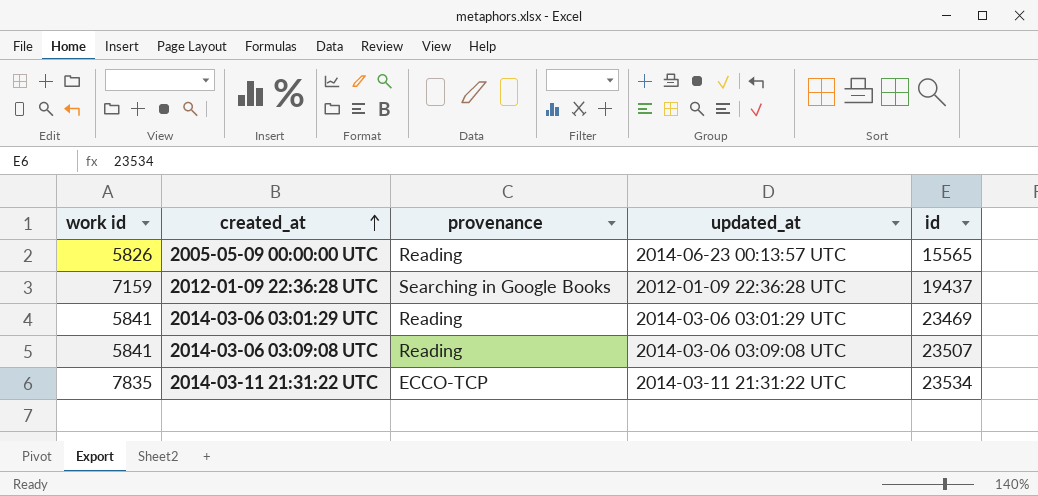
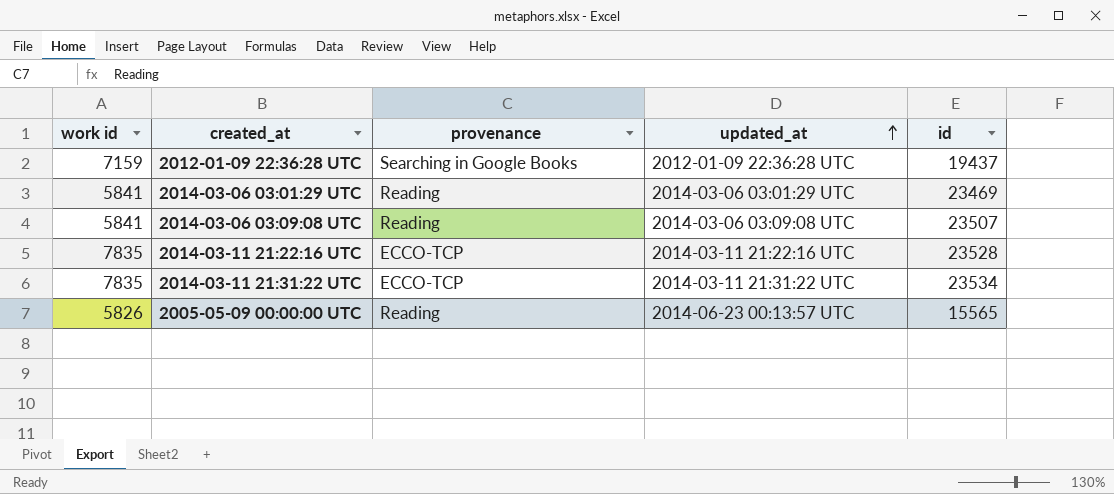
row order: created_at ascending -> updated_at ascending
row 2014-03-11 21:22:16 UTC: none -> 7835 | ECCO-TCP | 2014-03-11 21:22:16 UTC | 23528

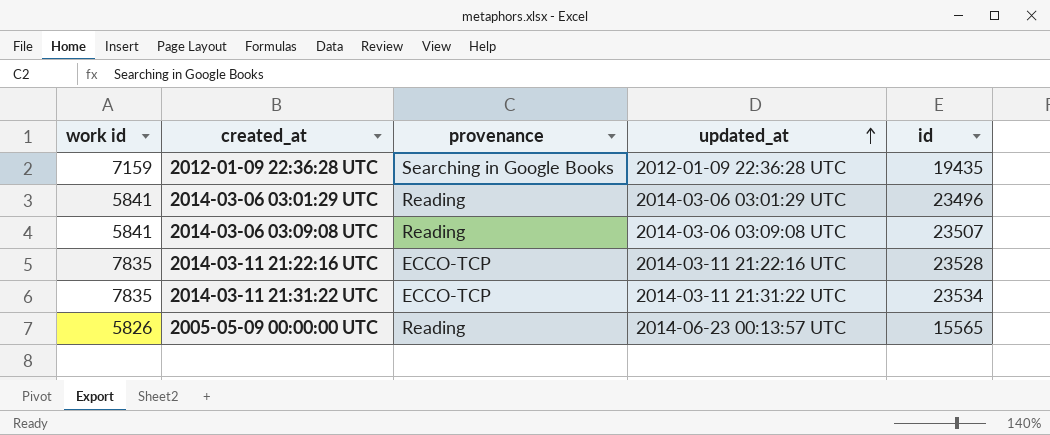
2012-01-09 22:36:28 UTC | id: 19437 -> 19435
2014-03-06 03:01:29 UTC | id: 23469 -> 23496

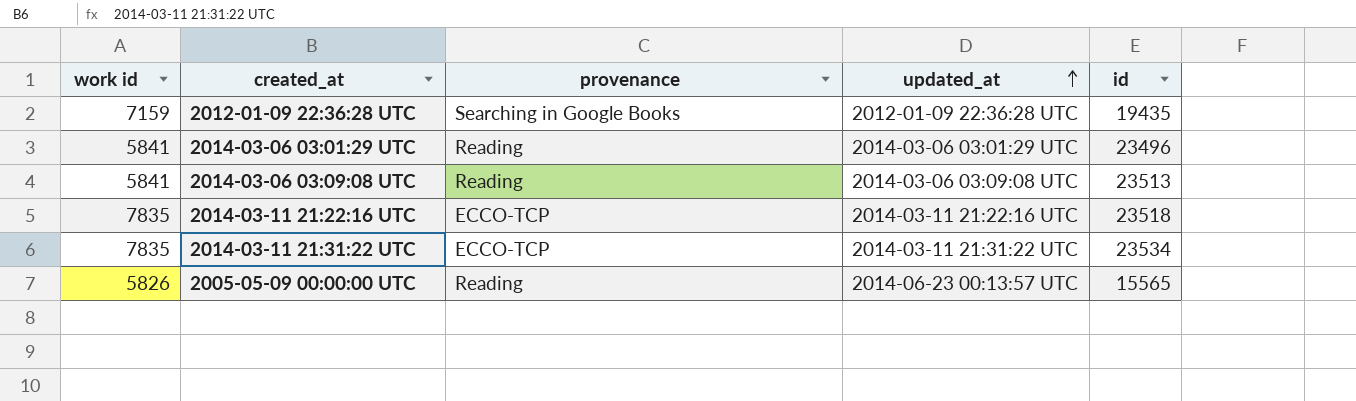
2014-03-06 03:09:08 UTC | id: 23507 -> 23513
2014-03-11 21:22:16 UTC | id: 23528 -> 23518

